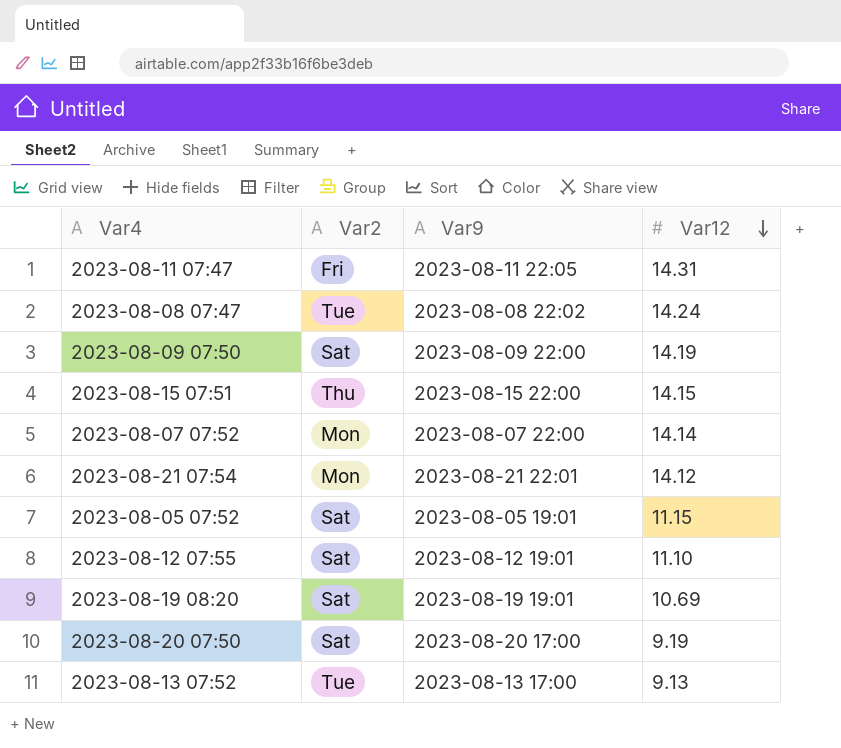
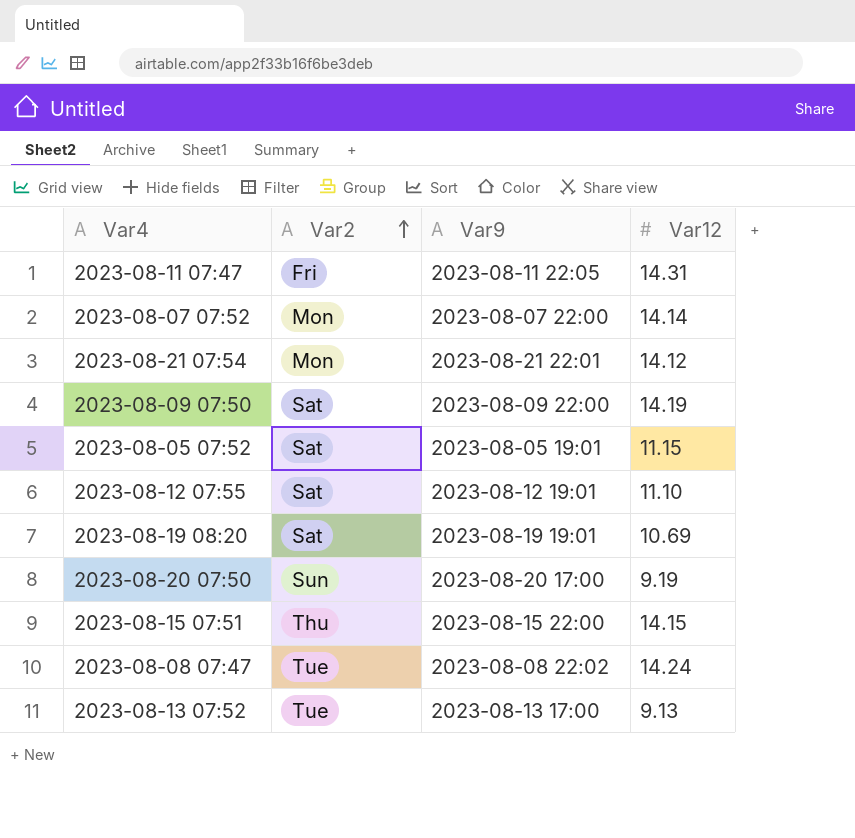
row order: Var12 descending -> Var2 ascending
2023-08-20 07:50 | Var2: Sat -> Sun

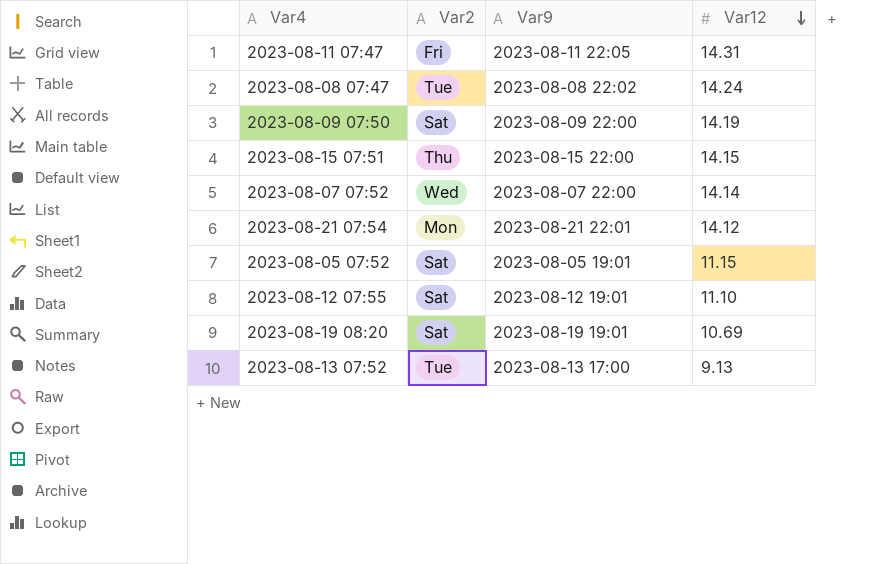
row order: Var2 ascending -> Var12 descending
row 2023-08-20 07:50: Sun | 2023-08-20 17:00 | 9.19 -> none
2023-08-07 07:52 | Var2: Mon -> Wed

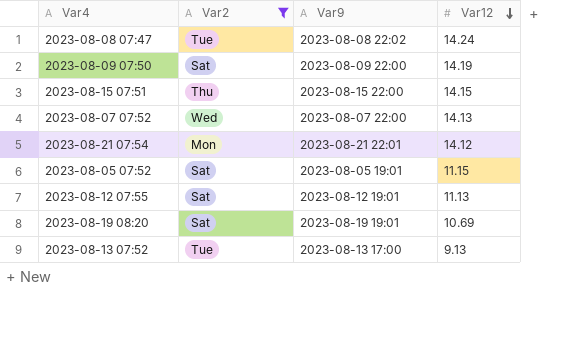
filter: none -> Var2 != Fri
2023-08-07 07:52 | Var12: 14.14 -> 14.13
2023-08-12 07:55 | Var12: 11.10 -> 11.13

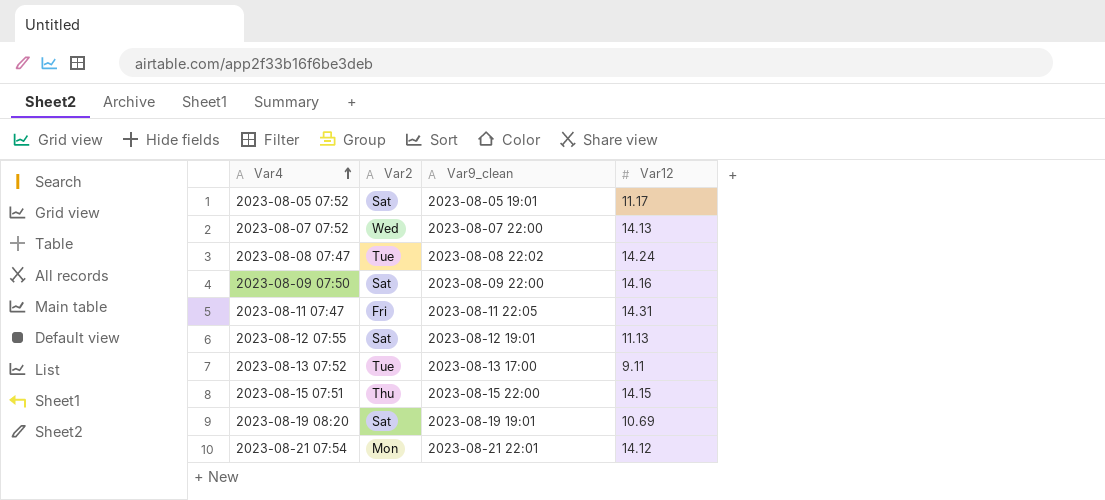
filter: Var2 != Fri -> none
row order: Var12 descending -> Var4 ascending
column name: Var9 -> Var9_clean
2023-08-05 07:52 | Var12: 11.15 -> 11.17
2023-08-09 07:50 | Var12: 14.19 -> 14.16
2023-08-13 07:52 | Var12: 9.13 -> 9.11

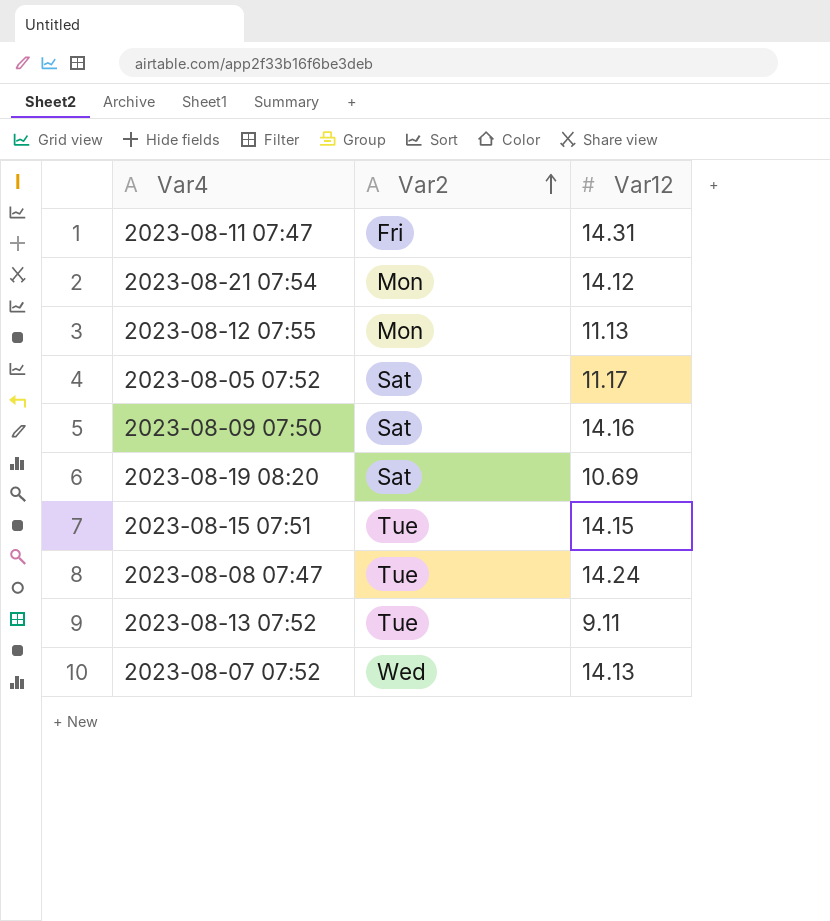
row order: Var4 ascending -> Var2 ascending
column Var9_clean | position: 3 -> none
2023-08-12 07:55 | Var2: Sat -> Mon
2023-08-15 07:51 | Var2: Thu -> Tue

